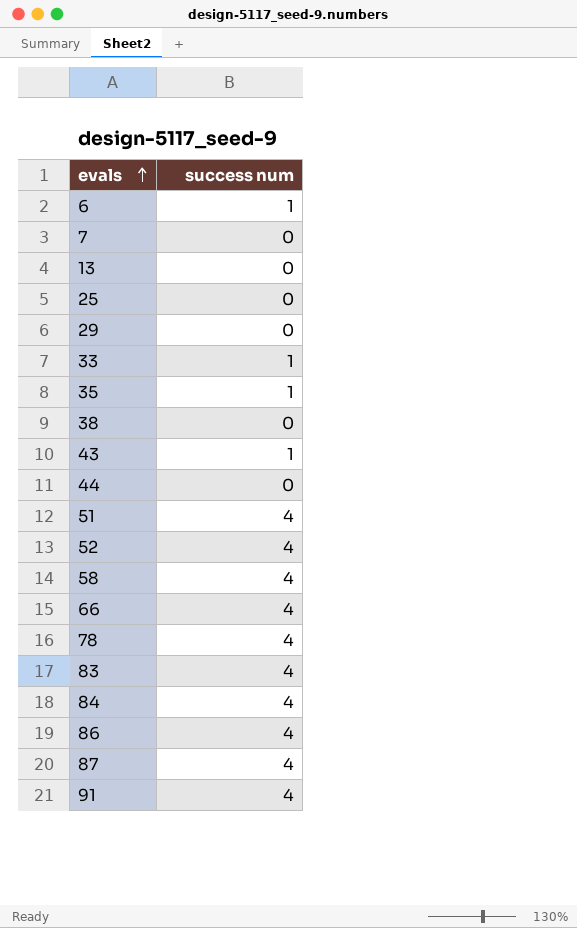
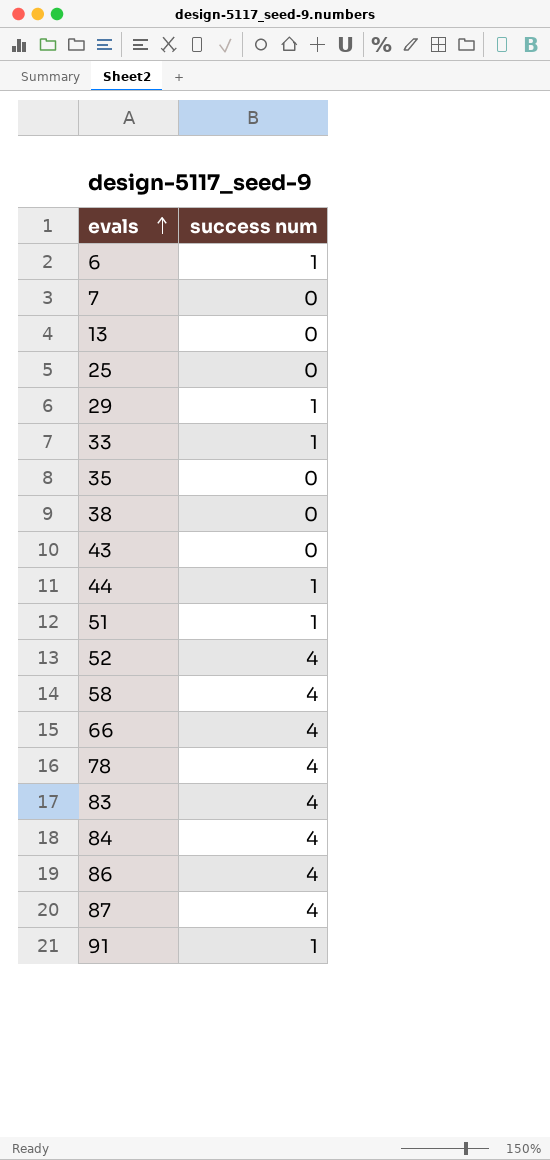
29 | success num: 0 -> 1
35 | success num: 1 -> 0
43 | success num: 1 -> 0
44 | success num: 0 -> 1
51 | success num: 4 -> 1
91 | success num: 4 -> 1

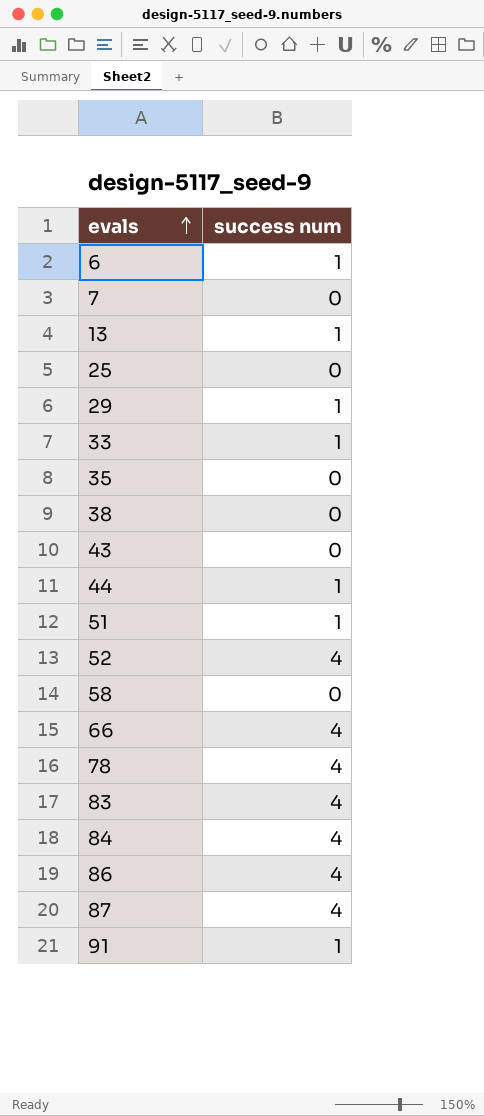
13 | success num: 0 -> 1
58 | success num: 4 -> 0

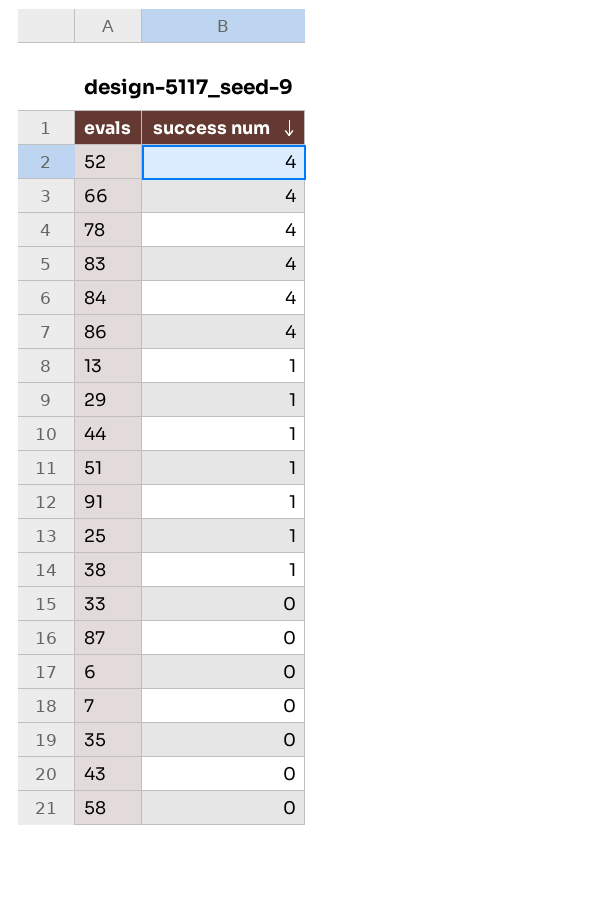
row order: evals ascending -> success num descending
25 | success num: 0 -> 1
38 | success num: 0 -> 1
33 | success num: 1 -> 0
87 | success num: 4 -> 0
6 | success num: 1 -> 0

